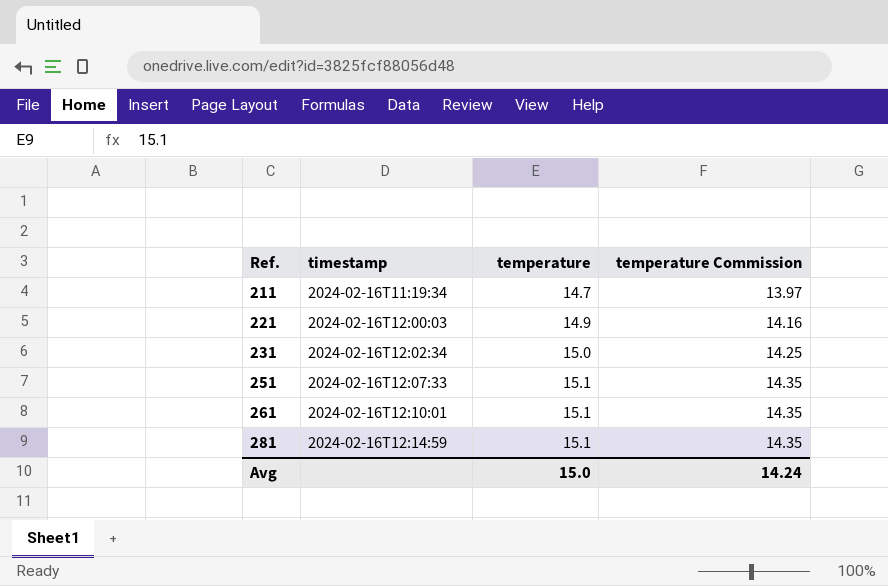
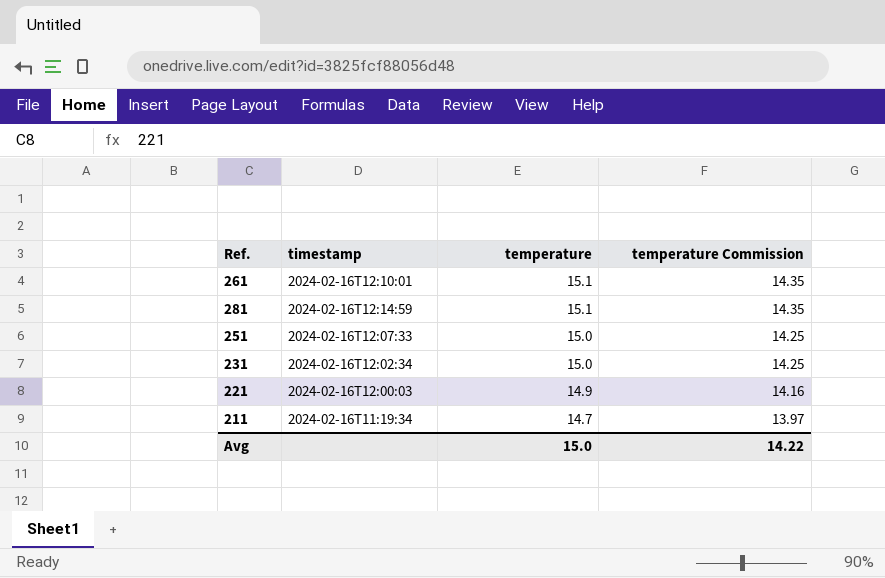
row order: Ref. ascending -> temperature descending
251 | temperature: 15.1 -> 15.0
251 | temperature Commission: 14.35 -> 14.25
Avg | temperature Commission: 14.24 -> 14.22

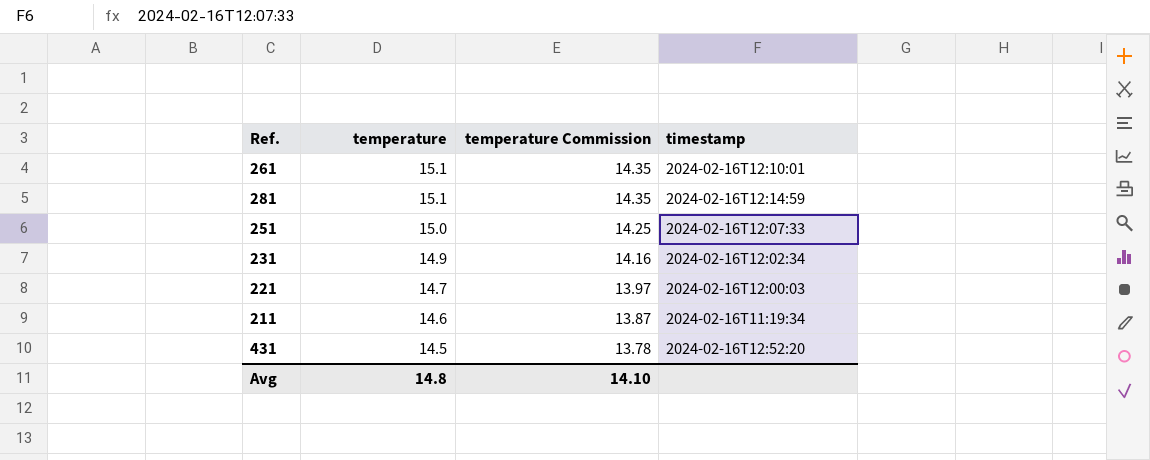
column timestamp | position: 2 -> 4
231 | temperature: 15.0 -> 14.9
231 | temperature Commission: 14.25 -> 14.16
221 | temperature: 14.9 -> 14.7
221 | temperature Commission: 14.16 -> 13.97
211 | temperature: 14.7 -> 14.6
211 | temperature Commission: 13.97 -> 13.87
row 431: none -> 14.5 | 13.78 | 2024-02-16T12:52:20
Avg | temperature: 15.0 -> 14.8
Avg | temperature Commission: 14.22 -> 14.10

